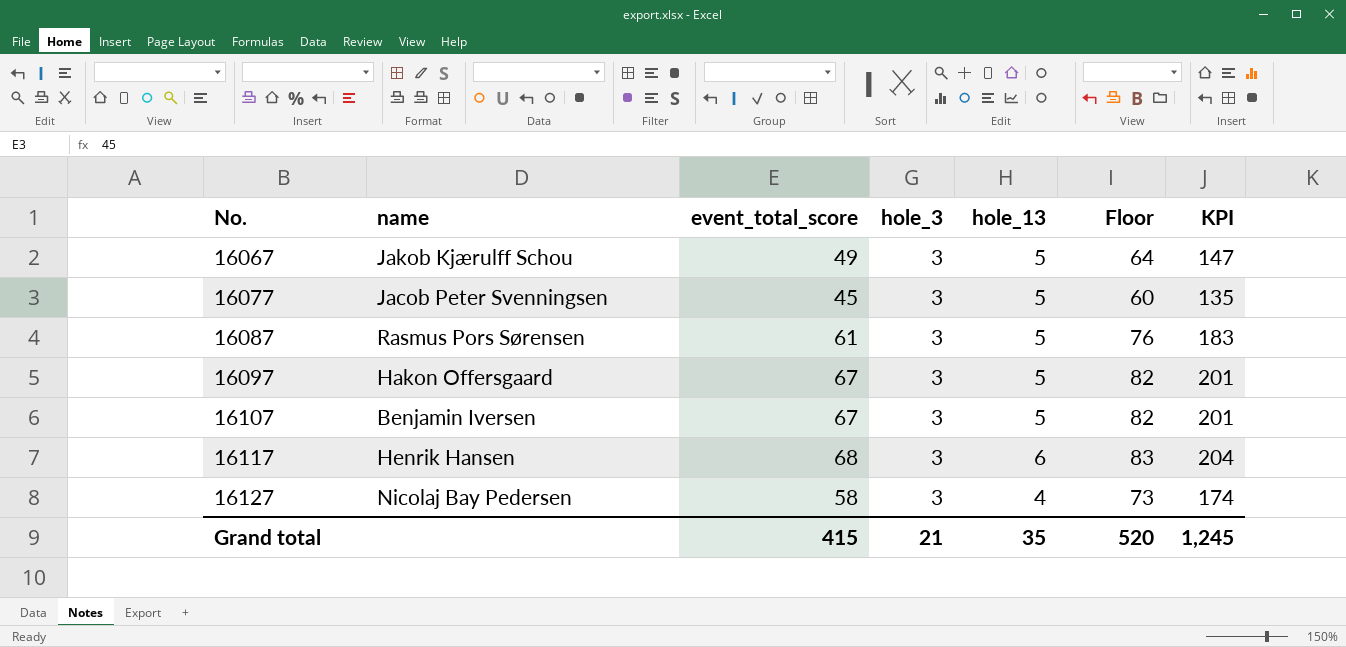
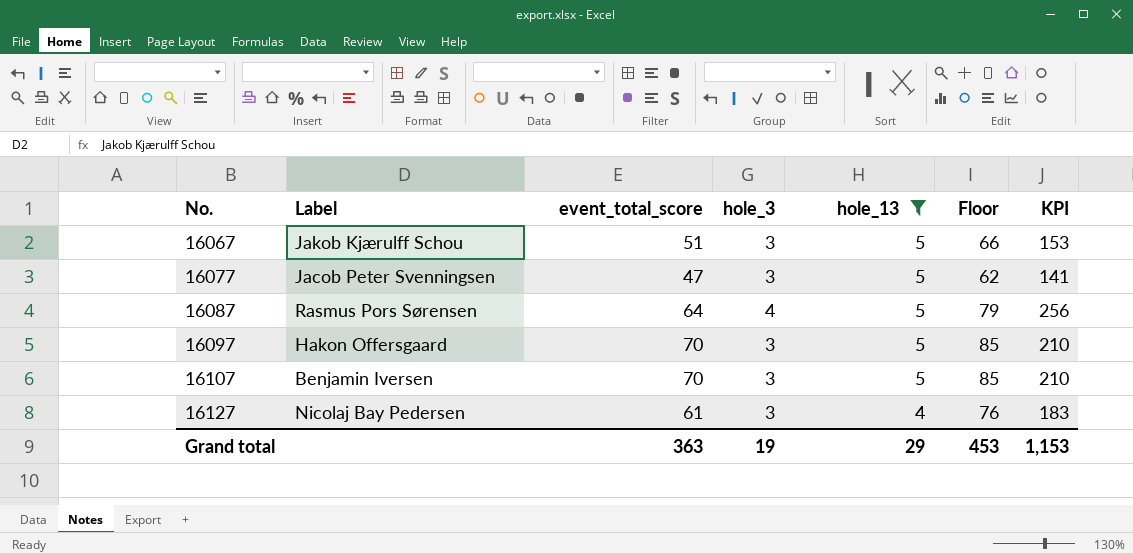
filter: none -> hole_13 != 6
column name: name -> Label
16067 | event_total_score: 49 -> 51
16067 | Floor: 64 -> 66
16067 | KPI: 147 -> 153
16077 | event_total_score: 45 -> 47
16077 | Floor: 60 -> 62
16077 | KPI: 135 -> 141
16087 | event_total_score: 61 -> 64
16087 | hole_3: 3 -> 4
16087 | Floor: 76 -> 79
16087 | KPI: 183 -> 256
16097 | event_total_score: 67 -> 70
16097 | Floor: 82 -> 85
16097 | KPI: 201 -> 210
16107 | event_total_score: 67 -> 70
16107 | Floor: 82 -> 85
16107 | KPI: 201 -> 210
16127 | event_total_score: 58 -> 61
16127 | Floor: 73 -> 76
16127 | KPI: 174 -> 183
Grand total | event_total_score: 415 -> 363
Grand total | hole_3: 21 -> 19
Grand total | hole_13: 35 -> 29
Grand total | Floor: 520 -> 453
Grand total | KPI: 1,245 -> 1,153

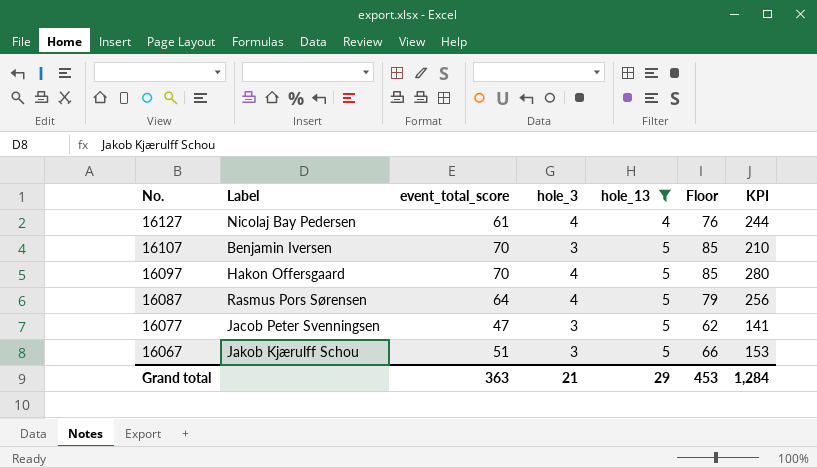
row order: No. ascending -> No. descending
16127 | hole_3: 3 -> 4
16127 | KPI: 183 -> 244
16097 | hole_3: 3 -> 4
16097 | KPI: 210 -> 280
Grand total | hole_3: 19 -> 21
Grand total | KPI: 1,153 -> 1,284

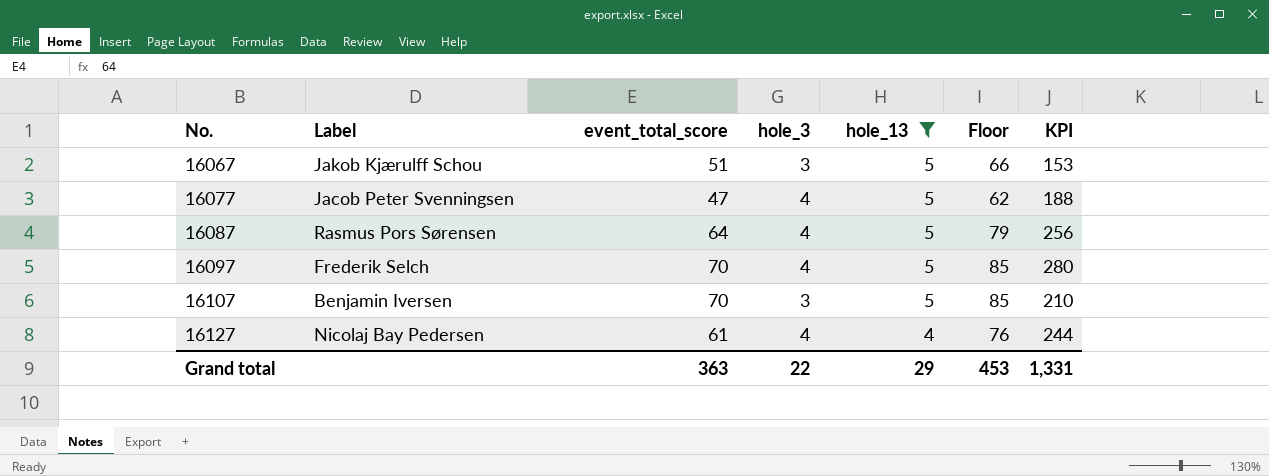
row order: No. descending -> No. ascending
16077 | hole_3: 3 -> 4
16077 | KPI: 141 -> 188
16097 | Label: Hakon Offersgaard -> Frederik Selch
Grand total | hole_3: 21 -> 22
Grand total | KPI: 1,284 -> 1,331

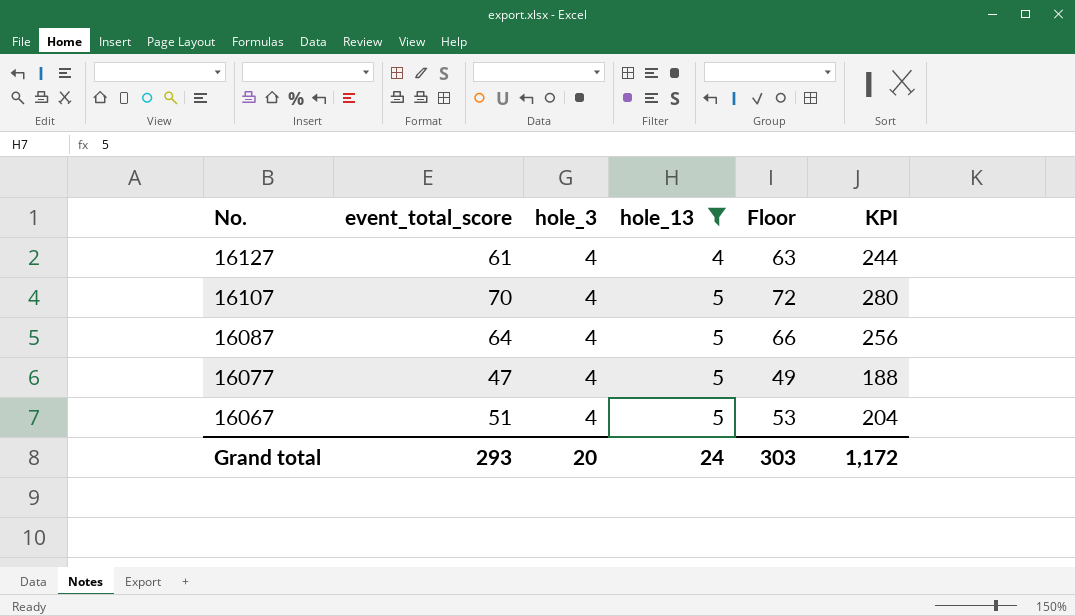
row order: No. ascending -> No. descending
column Label | position: 2 -> none
column Floor | formula: [event_total_score] + 15 -> [event_total_score] + 2
row 16097: Frederik Selch | 70 | 4 | 5 | 85 | 280 -> none
16107 | hole_3: 3 -> 4
16107 | KPI: 210 -> 280
16067 | hole_3: 3 -> 4
16067 | KPI: 153 -> 204
Grand total | event_total_score: 363 -> 293
Grand total | hole_3: 22 -> 20
Grand total | hole_13: 29 -> 24
Grand total | Floor: 453 -> 303
Grand total | KPI: 1,331 -> 1,172

